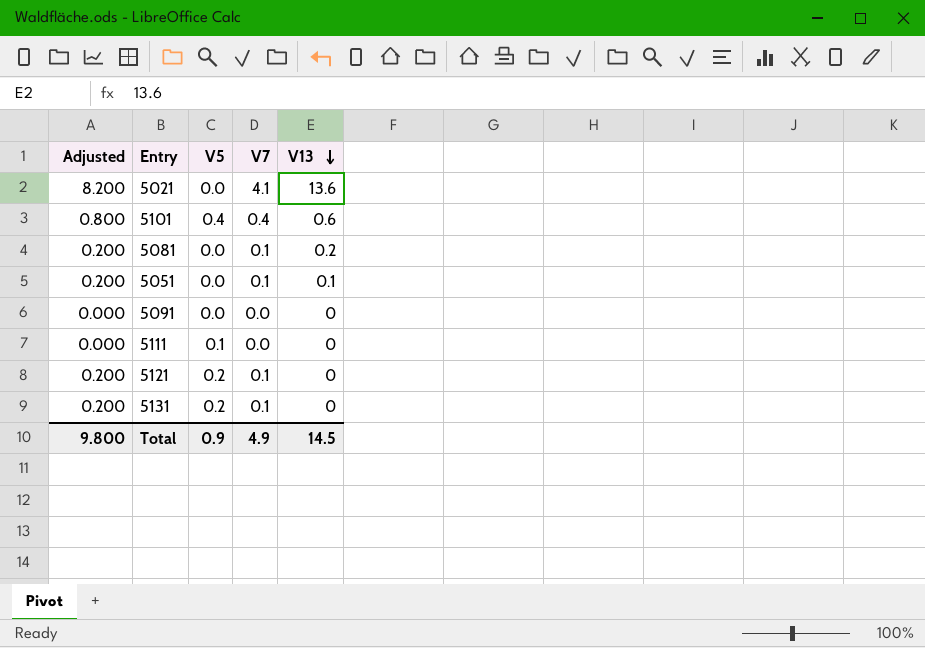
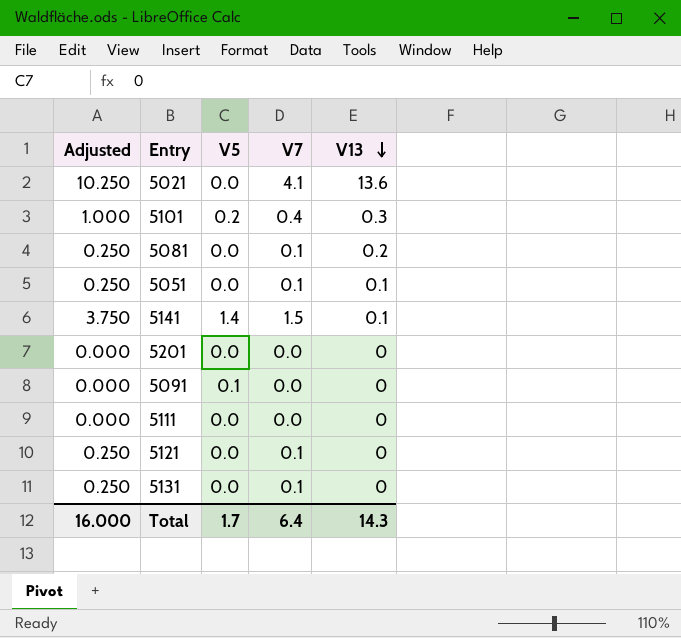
column Adjusted | formula: [V7] * 2 -> [V7] * 2.5
5101 | V5: 0.4 -> 0.2
5101 | V13: 0.6 -> 0.3
row 5141: none -> 3.750 | 1.4 | 1.5 | 0.1
row 5201: none -> 0.000 | 0.0 | 0.0 | 0
5091 | V5: 0.0 -> 0.1
5111 | V5: 0.1 -> 0.0
5121 | V5: 0.2 -> 0.0
5131 | V5: 0.2 -> 0.0
Total | Adjusted: 9.800 -> 16.000
Total | V5: 0.9 -> 1.7
Total | V7: 4.9 -> 6.4
Total | V13: 14.5 -> 14.3

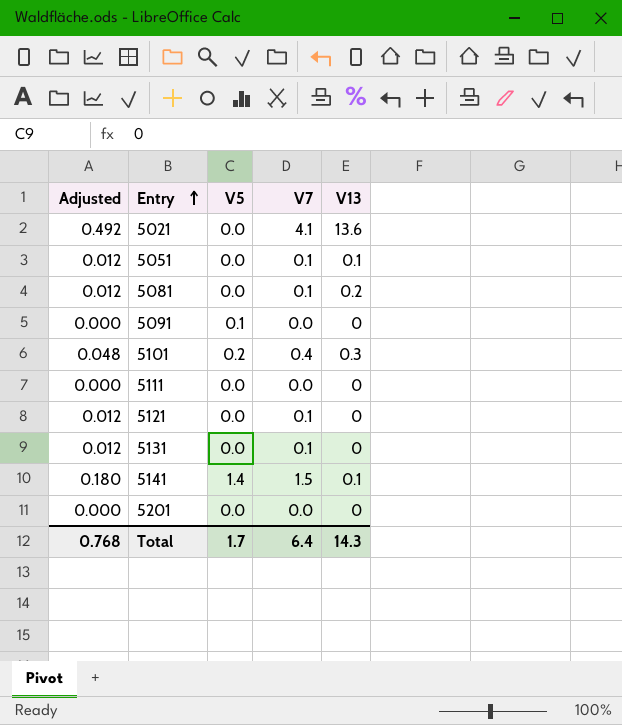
row order: V13 descending -> Entry ascending
column Adjusted | formula: [V7] * 2.5 -> [V7] * 0.12
Total | Adjusted: 16.000 -> 0.768

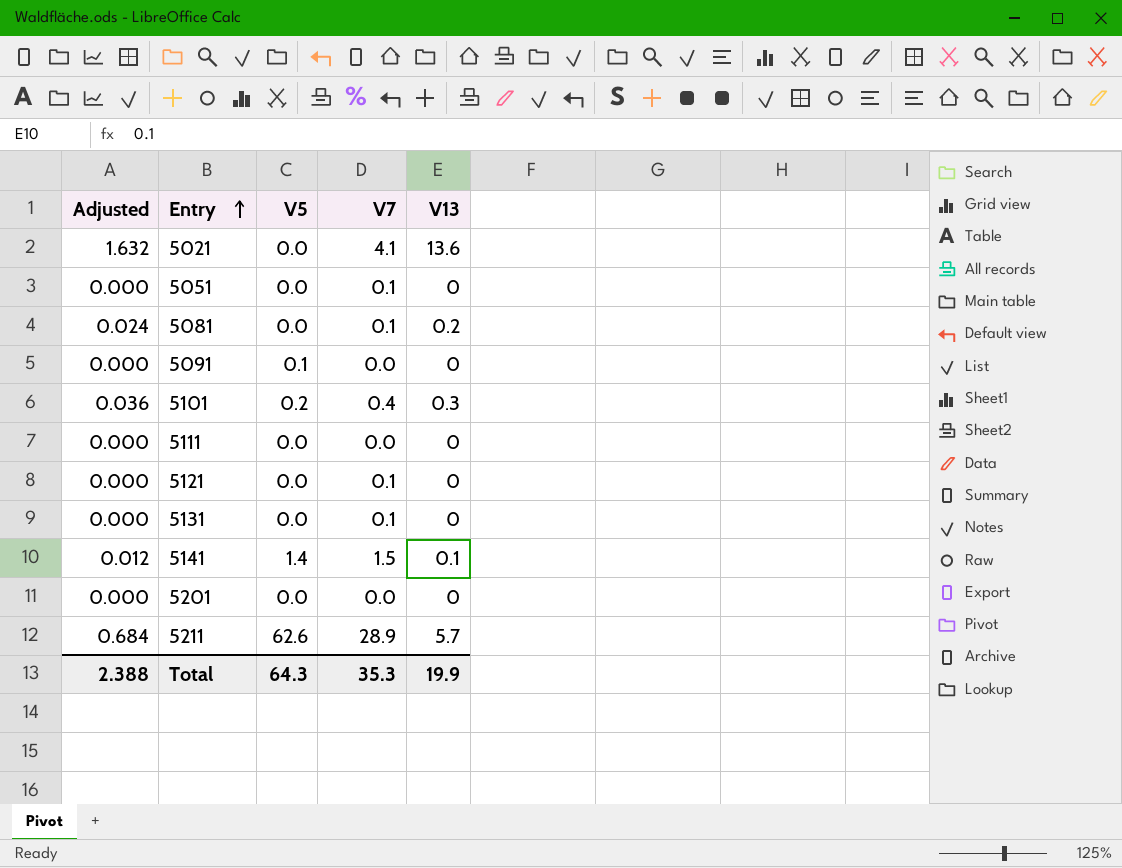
column Adjusted | formula: [V7] * 0.12 -> [V13] * 0.12
5051 | V13: 0.1 -> 0
row 5211: none -> 0.684 | 62.6 | 28.9 | 5.7
Total | Adjusted: 0.768 -> 2.388
Total | V5: 1.7 -> 64.3
Total | V7: 6.4 -> 35.3
Total | V13: 14.3 -> 19.9

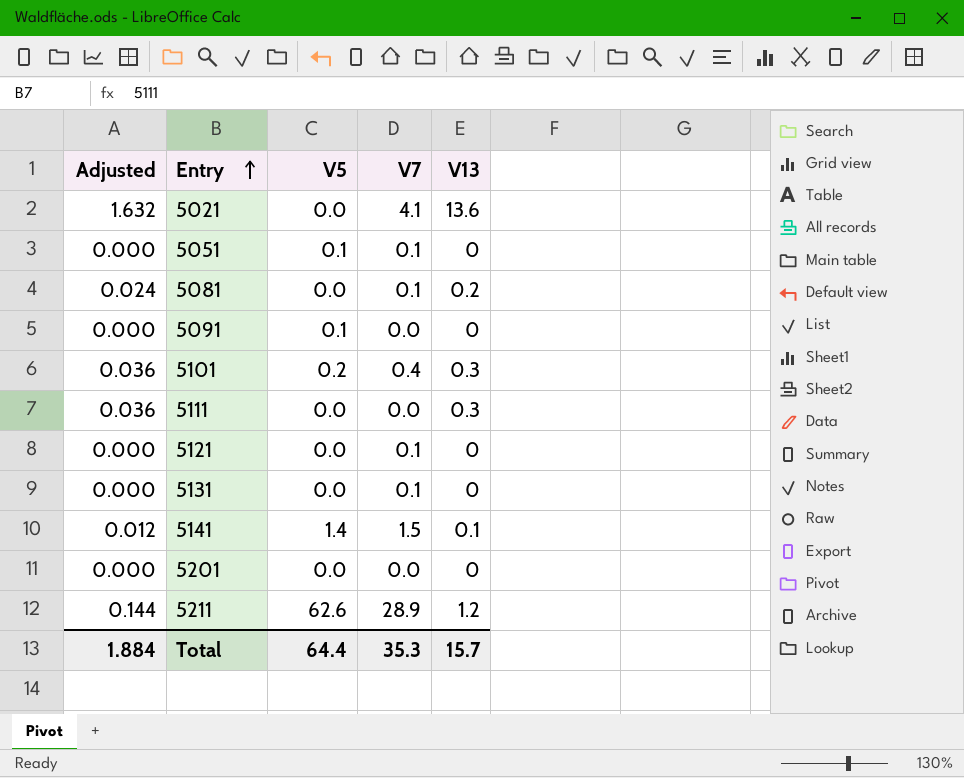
5051 | V5: 0.0 -> 0.1
5111 | Adjusted: 0.000 -> 0.036
5111 | V13: 0 -> 0.3
5211 | Adjusted: 0.684 -> 0.144
5211 | V13: 5.7 -> 1.2
Total | Adjusted: 2.388 -> 1.884
Total | V5: 64.3 -> 64.4
Total | V13: 19.9 -> 15.7

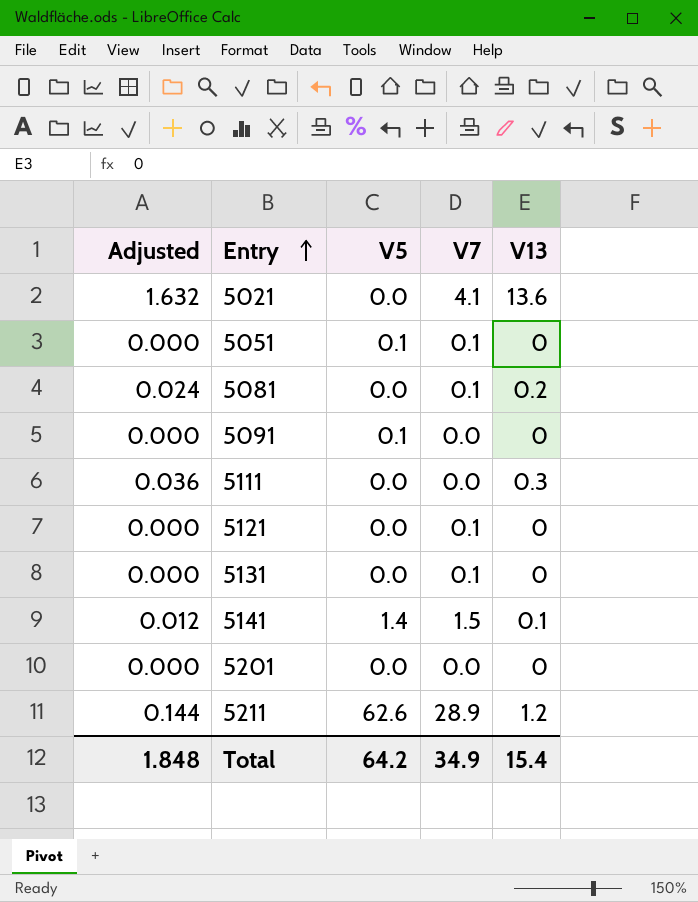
row 5101: 0.036 | 0.2 | 0.4 | 0.3 -> none
Total | Adjusted: 1.884 -> 1.848
Total | V5: 64.4 -> 64.2
Total | V7: 35.3 -> 34.9
Total | V13: 15.7 -> 15.4

